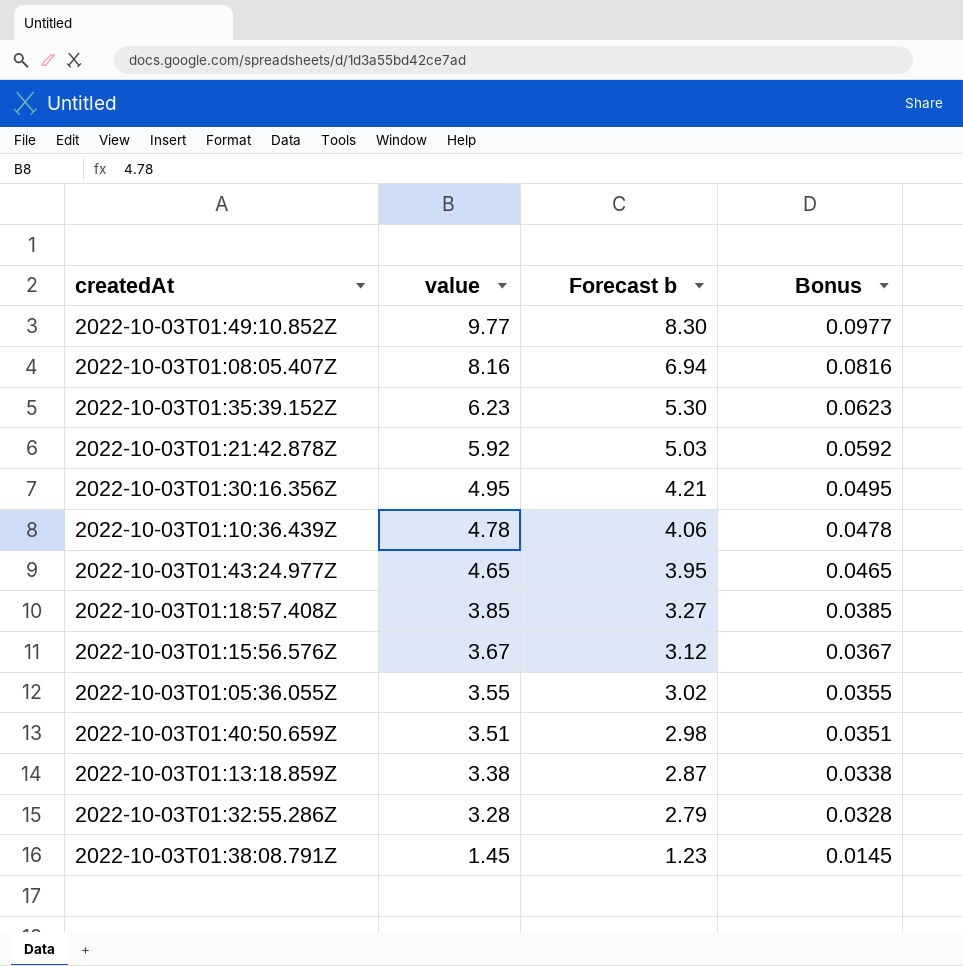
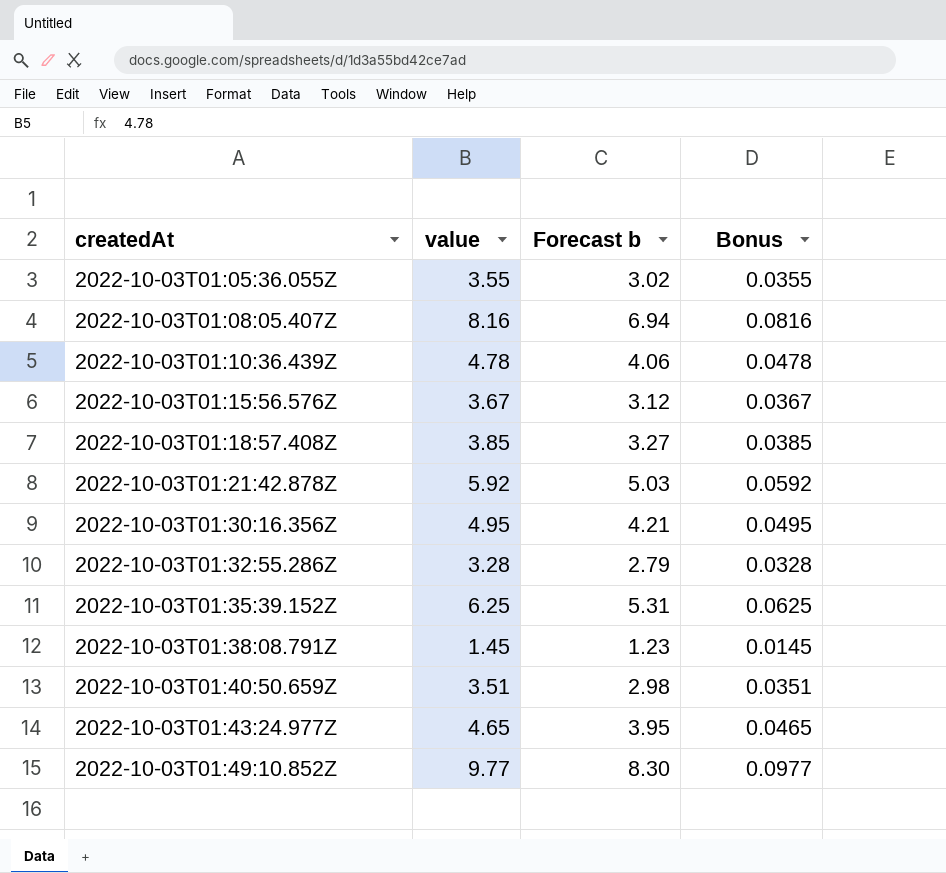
row order: value descending -> createdAt ascending
row 2022-10-03T01:13:18.859Z: 3.38 | 2.87 | 0.0338 -> none
2022-10-03T01:35:39.152Z | value: 6.23 -> 6.25
2022-10-03T01:35:39.152Z | Forecast b: 5.30 -> 5.31
2022-10-03T01:35:39.152Z | Bonus: 0.0623 -> 0.0625

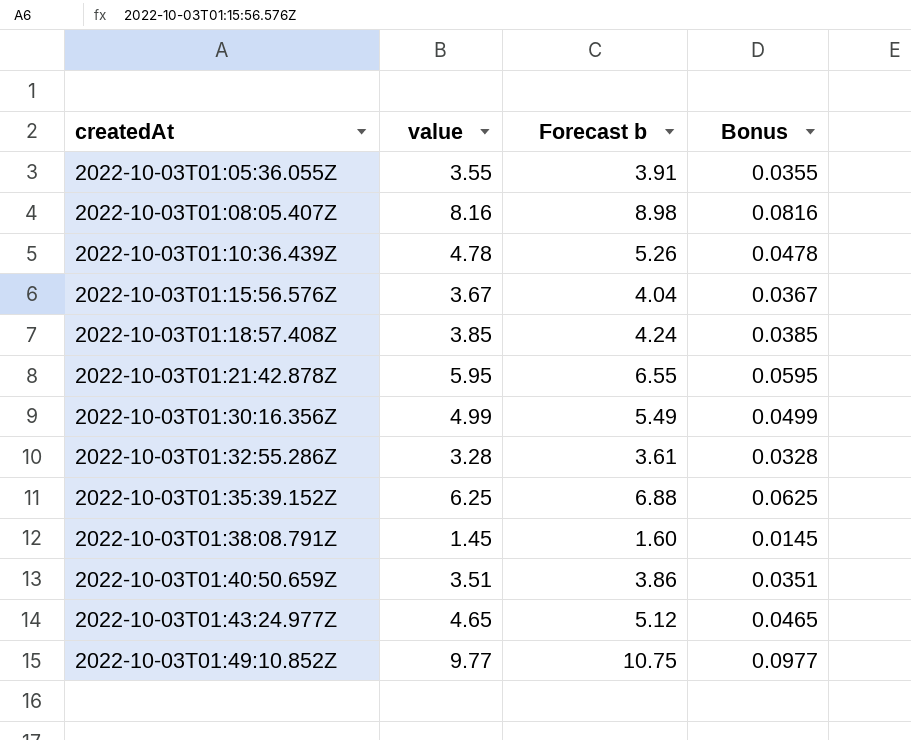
column Forecast b | formula: [value] * 0.85 -> [value] * 1.1
2022-10-03T01:21:42.878Z | value: 5.92 -> 5.95
2022-10-03T01:21:42.878Z | Bonus: 0.0592 -> 0.0595
2022-10-03T01:30:16.356Z | value: 4.95 -> 4.99
2022-10-03T01:30:16.356Z | Bonus: 0.0495 -> 0.0499

